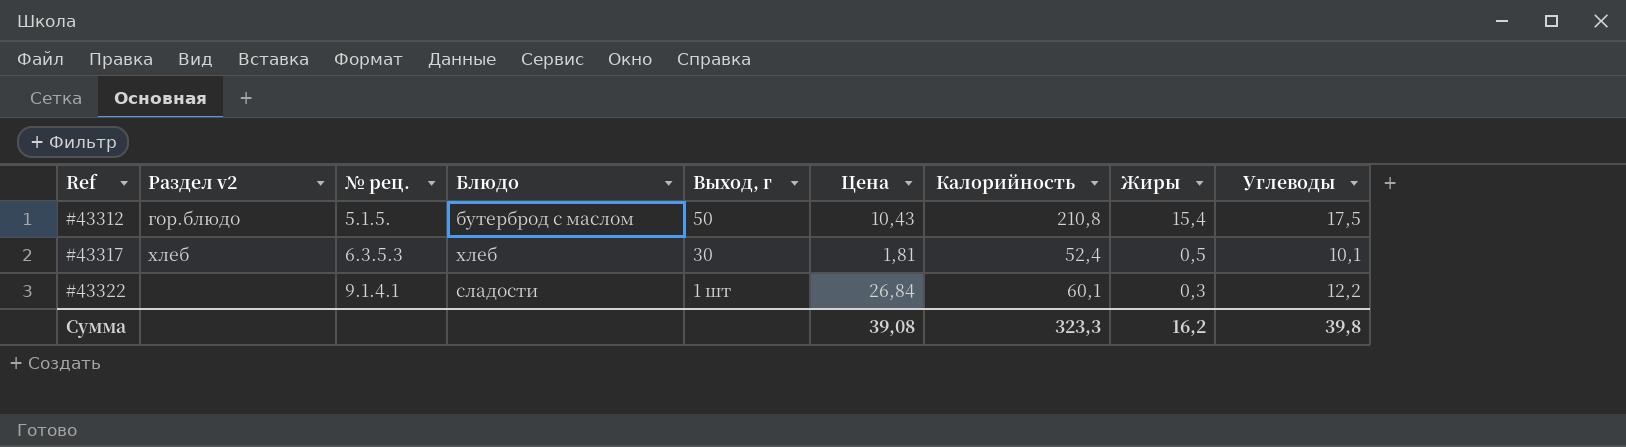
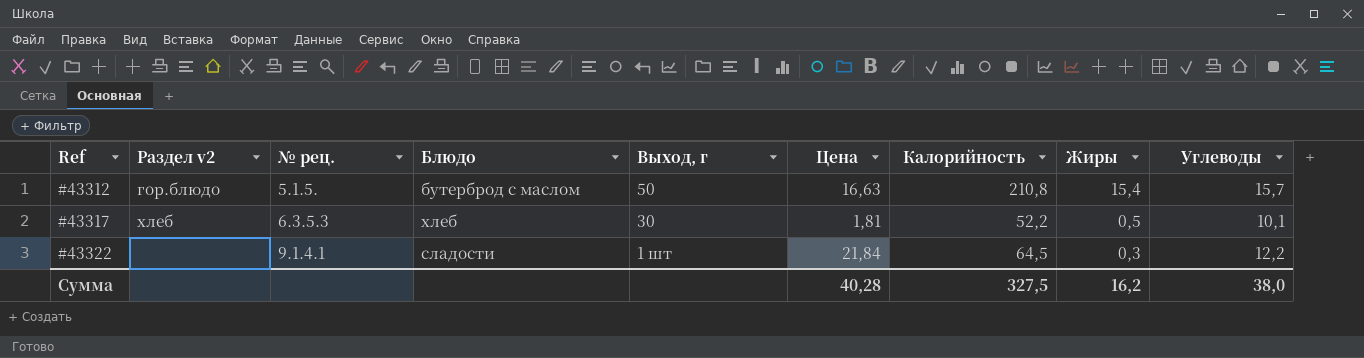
#43312 | Цена: 10,43 -> 16,63
#43312 | Углеводы: 17,5 -> 15,7
#43317 | Калорийность: 52,4 -> 52,2
#43322 | Цена: 26,84 -> 21,84
#43322 | Калорийность: 60,1 -> 64,5
Сумма | Цена: 39,08 -> 40,28
Сумма | Калорийность: 323,3 -> 327,5
Сумма | Углеводы: 39,8 -> 38,0

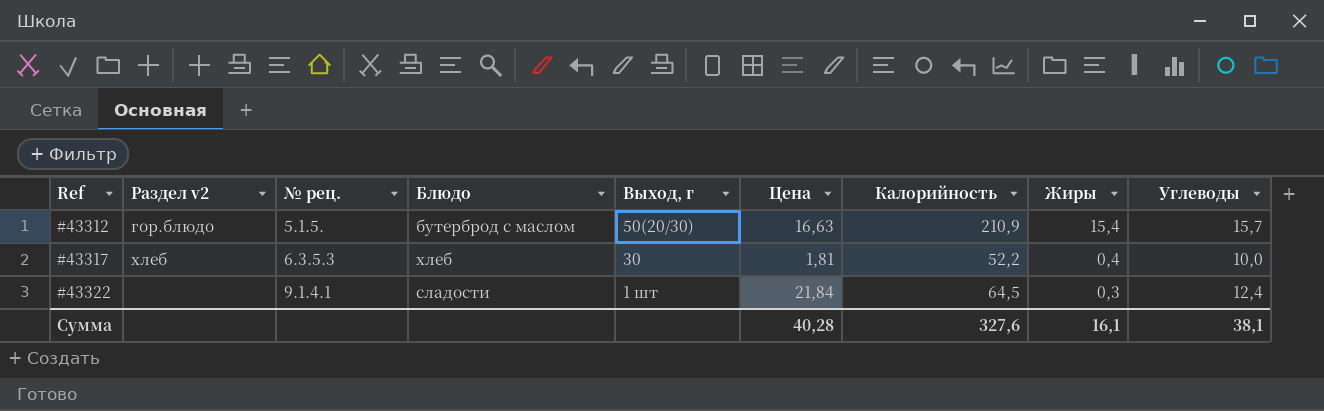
#43312 | Выход, г: 50 -> 50(20/30)
#43312 | Калорийность: 210,8 -> 210,9
#43317 | Жиры: 0,5 -> 0,4
#43317 | Углеводы: 10,1 -> 10,0
#43322 | Углеводы: 12,2 -> 12,4
Сумма | Калорийность: 327,5 -> 327,6
Сумма | Жиры: 16,2 -> 16,1
Сумма | Углеводы: 38,0 -> 38,1

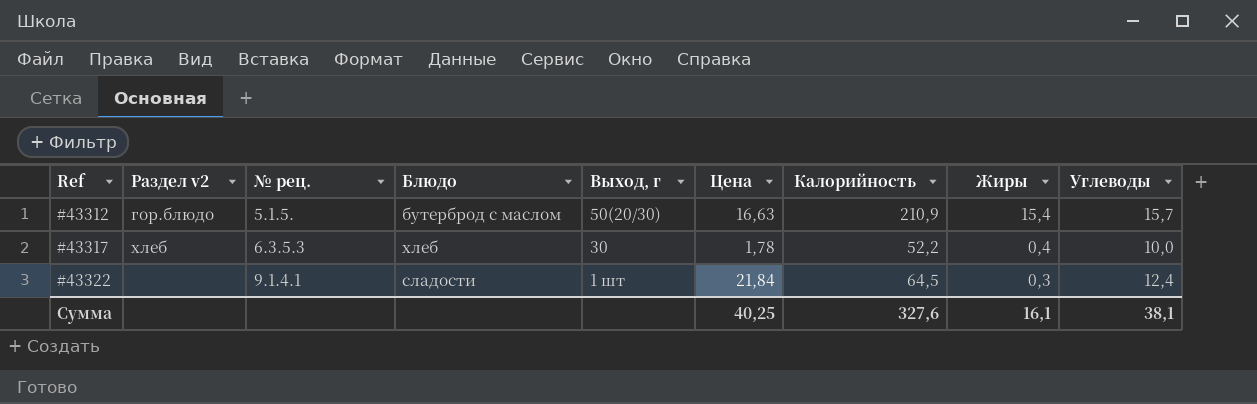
#43317 | Цена: 1,81 -> 1,78
Сумма | Цена: 40,28 -> 40,25

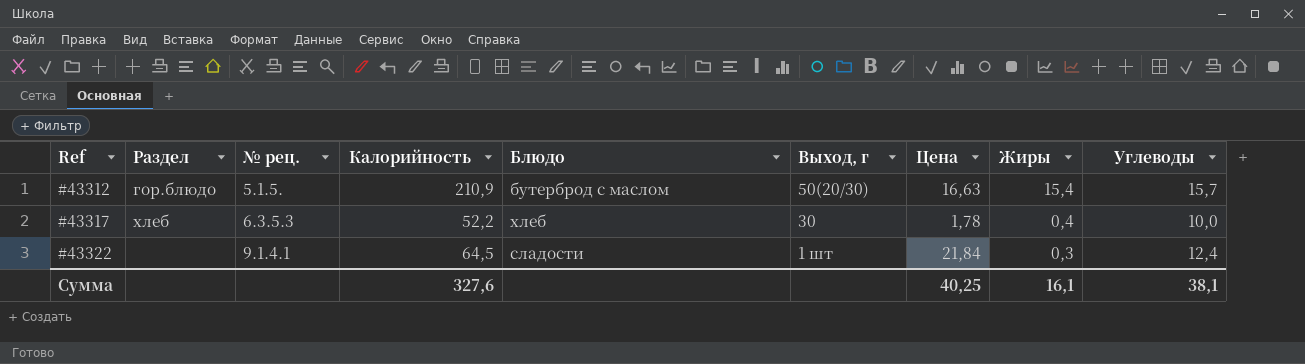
column name: Раздел v2 -> Раздел
column Калорийность | position: 7 -> 4

